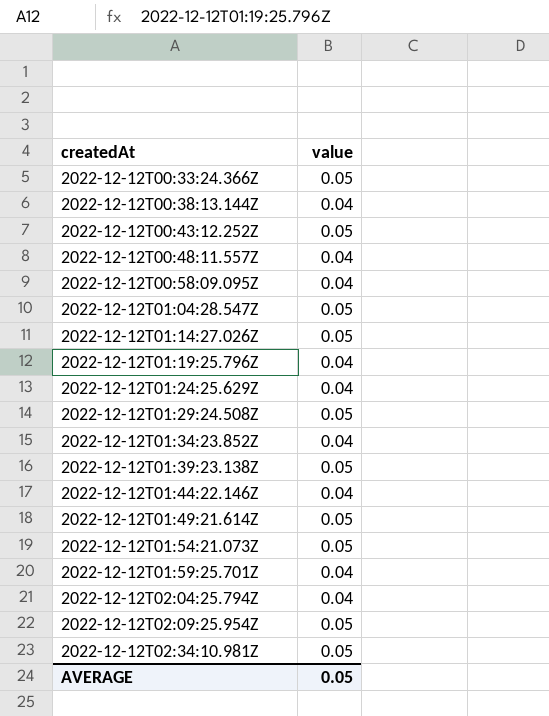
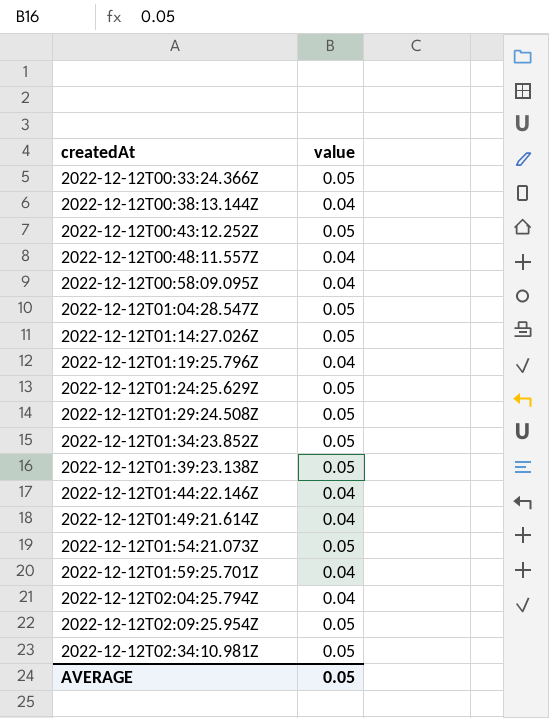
2022-12-12T01:24:25.629Z | value: 0.04 -> 0.05
2022-12-12T01:34:23.852Z | value: 0.04 -> 0.05
2022-12-12T01:49:21.614Z | value: 0.05 -> 0.04

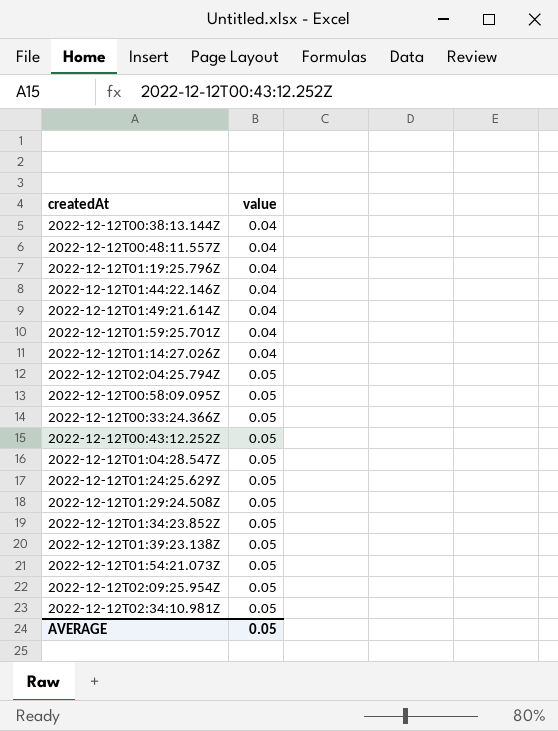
row order: createdAt ascending -> value ascending
2022-12-12T01:14:27.026Z | value: 0.05 -> 0.04
2022-12-12T02:04:25.794Z | value: 0.04 -> 0.05
2022-12-12T00:58:09.095Z | value: 0.04 -> 0.05

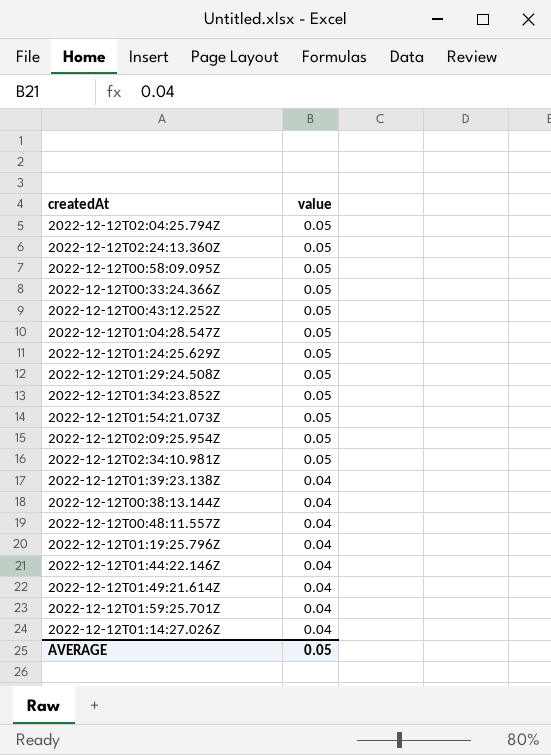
row order: value ascending -> value descending
row 2022-12-12T02:24:13.360Z: none -> 0.05
2022-12-12T01:39:23.138Z | value: 0.05 -> 0.04

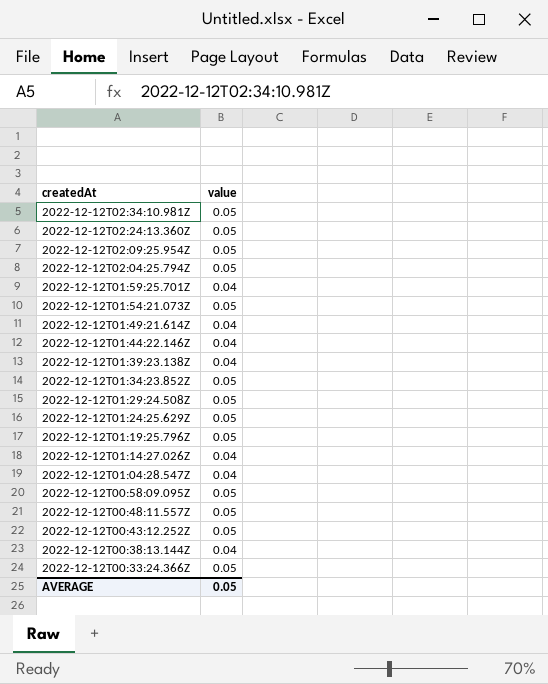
row order: value descending -> createdAt descending
2022-12-12T01:19:25.796Z | value: 0.04 -> 0.05
2022-12-12T01:04:28.547Z | value: 0.05 -> 0.04
2022-12-12T00:48:11.557Z | value: 0.04 -> 0.05

